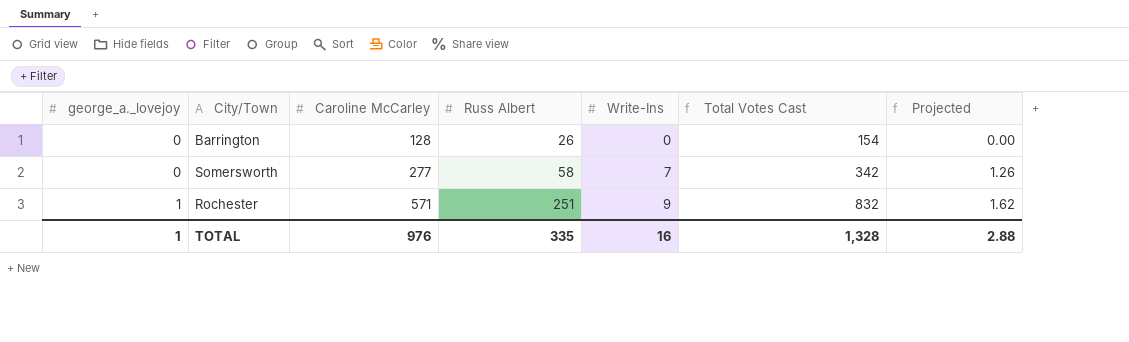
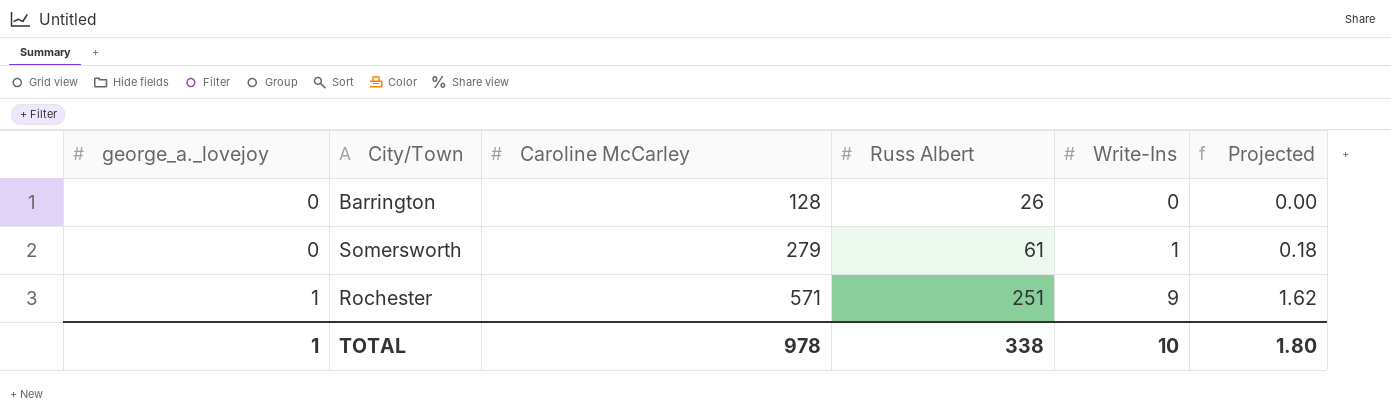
column Total Votes Cast | formula: [george_a._lovejoy] + [Caroline McCarley] + [Russ Albert] + [Write-Ins] -> none
Somersworth | Caroline McCarley: 277 -> 279
Somersworth | Russ Albert: 58 -> 61
Somersworth | Write-Ins: 7 -> 1
Somersworth | Projected: 1.26 -> 0.18
TOTAL | Caroline McCarley: 976 -> 978
TOTAL | Russ Albert: 335 -> 338
TOTAL | Write-Ins: 16 -> 10
TOTAL | Projected: 2.88 -> 1.80

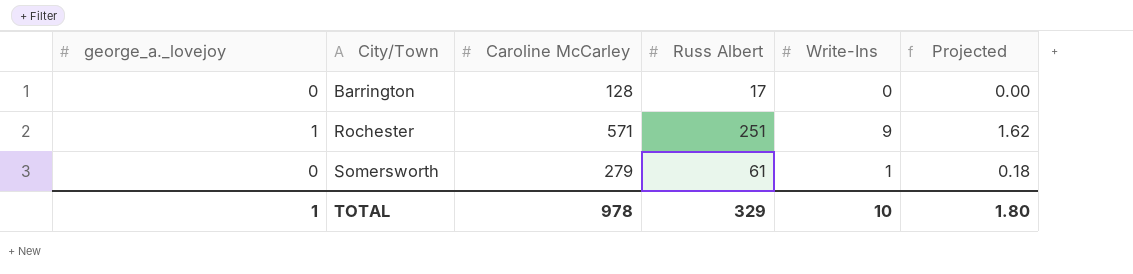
row order: george_a._lovejoy ascending -> City/Town ascending
Barrington | Russ Albert: 26 -> 17
TOTAL | Russ Albert: 338 -> 329

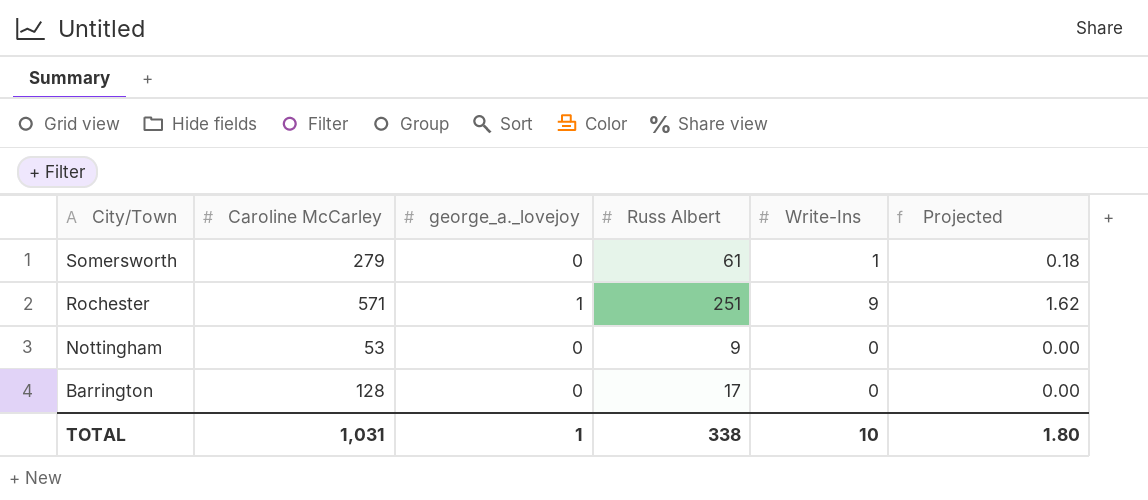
row order: City/Town ascending -> City/Town descending
column george_a._lovejoy | position: 1 -> 3
row Nottingham: none -> 53 | 0 | 9 | 0 | 0.00
TOTAL | Caroline McCarley: 978 -> 1,031
TOTAL | Russ Albert: 329 -> 338

